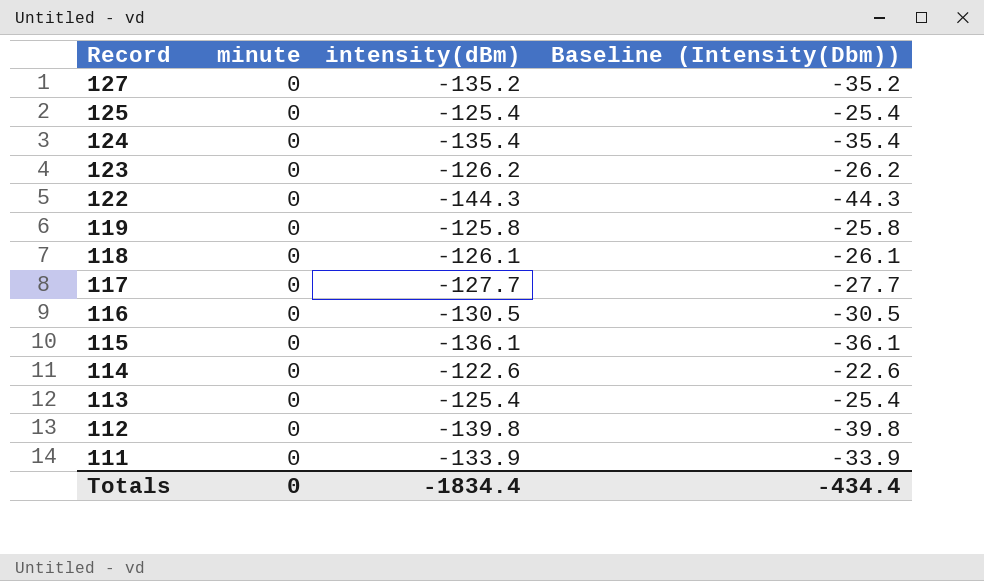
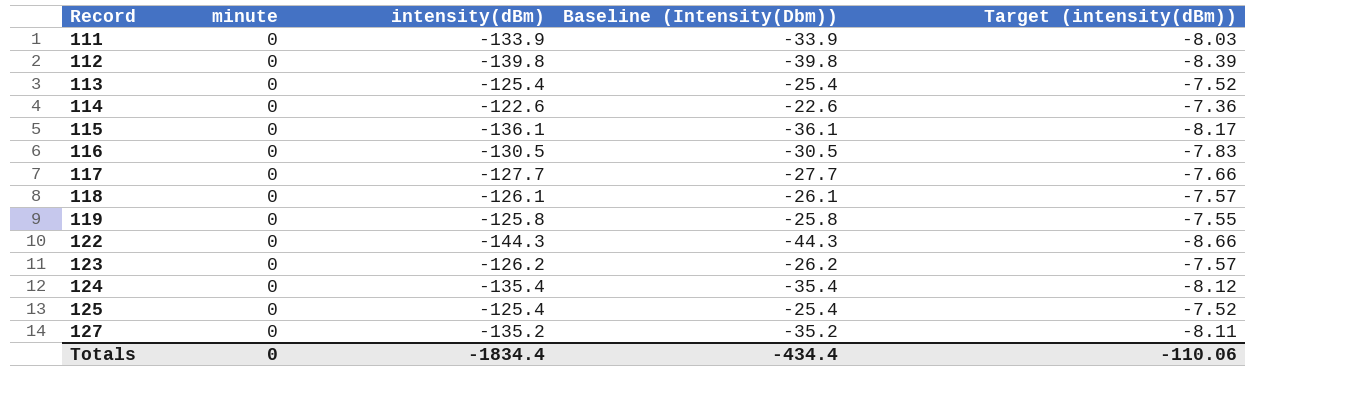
row order: Record descending -> Record ascending
column Target (intensity(dBm)) | formula: none -> [intensity(dBm)] * 0.06

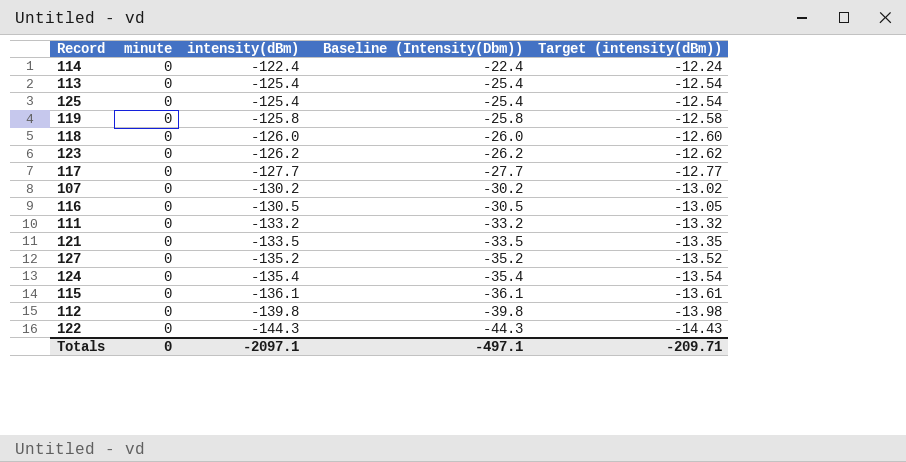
row order: Record ascending -> intensity(dBm) descending
column Target (intensity(dBm)) | formula: [intensity(dBm)] * 0.06 -> [intensity(dBm)] * 0.1
114 | intensity(dBm): -122.6 -> -122.4
114 | Baseline (Intensity(Dbm)): -22.6 -> -22.4
118 | intensity(dBm): -126.1 -> -126.0
118 | Baseline (Intensity(Dbm)): -26.1 -> -26.0
row 107: none -> 0 | -130.2 | -30.2 | -13.02
111 | intensity(dBm): -133.9 -> -133.2
111 | Baseline (Intensity(Dbm)): -33.9 -> -33.2
row 121: none -> 0 | -133.5 | -33.5 | -13.35
Totals | intensity(dBm): -1834.4 -> -2097.1
Totals | Baseline (Intensity(Dbm)): -434.4 -> -497.1
Totals | Target (intensity(dBm)): -110.06 -> -209.71

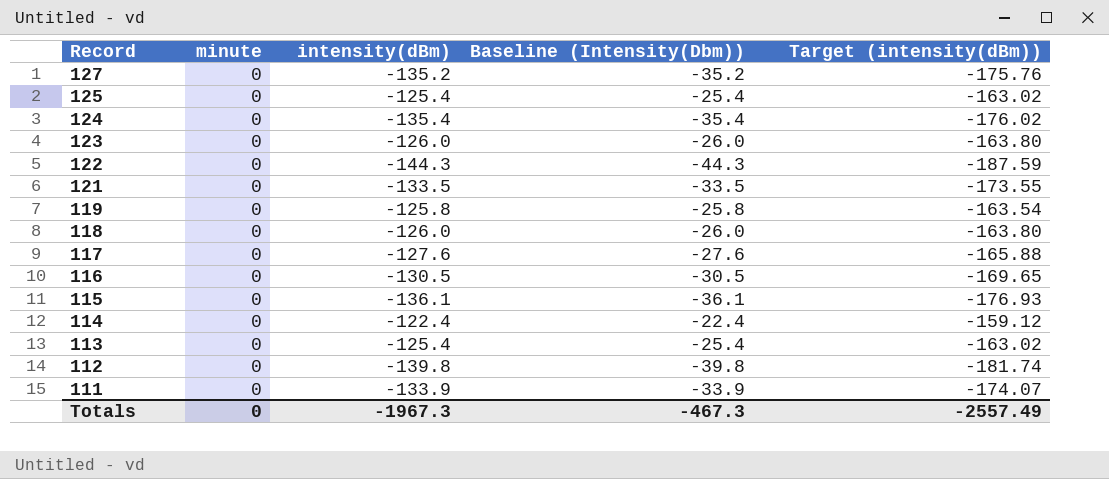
row order: intensity(dBm) descending -> Record descending
column Target (intensity(dBm)) | formula: [intensity(dBm)] * 0.1 -> [intensity(dBm)] * 1.3
row 107: 0 | -130.2 | -30.2 | -13.02 -> none
123 | intensity(dBm): -126.2 -> -126.0
123 | Baseline (Intensity(Dbm)): -26.2 -> -26.0
117 | intensity(dBm): -127.7 -> -127.6
117 | Baseline (Intensity(Dbm)): -27.7 -> -27.6
111 | intensity(dBm): -133.2 -> -133.9
111 | Baseline (Intensity(Dbm)): -33.2 -> -33.9
Totals | intensity(dBm): -2097.1 -> -1967.3
Totals | Baseline (Intensity(Dbm)): -497.1 -> -467.3
Totals | Target (intensity(dBm)): -209.71 -> -2557.49

